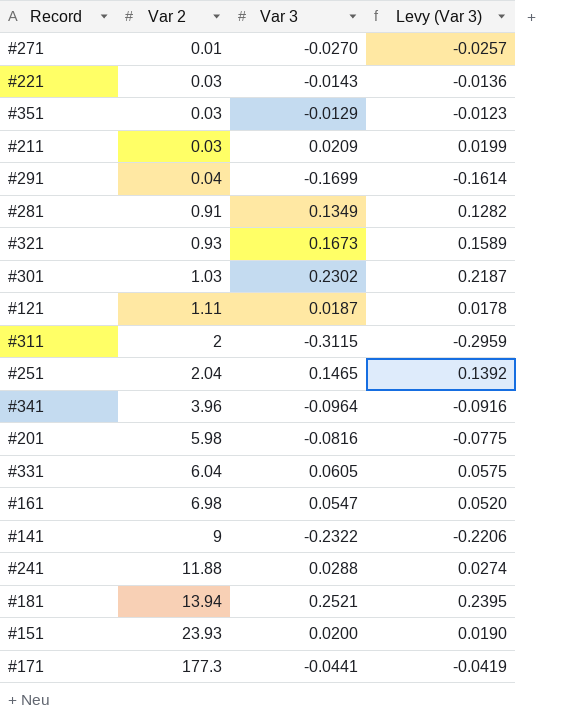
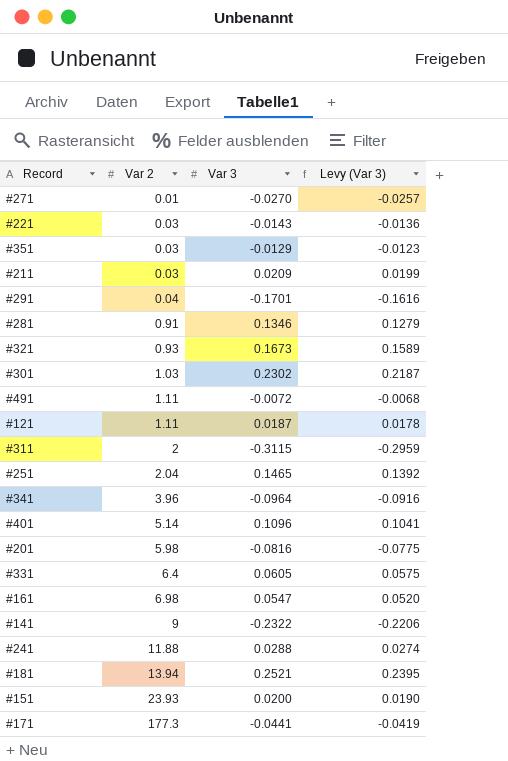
#291 | Var 3: -0.1699 -> -0.1701
#291 | Levy (Var 3): -0.1614 -> -0.1616
#281 | Var 3: 0.1349 -> 0.1346
#281 | Levy (Var 3): 0.1282 -> 0.1279
row #491: none -> 1.11 | -0.0072 | -0.0068
row #401: none -> 5.14 | 0.1096 | 0.1041
#331 | Var 2: 6.04 -> 6.4

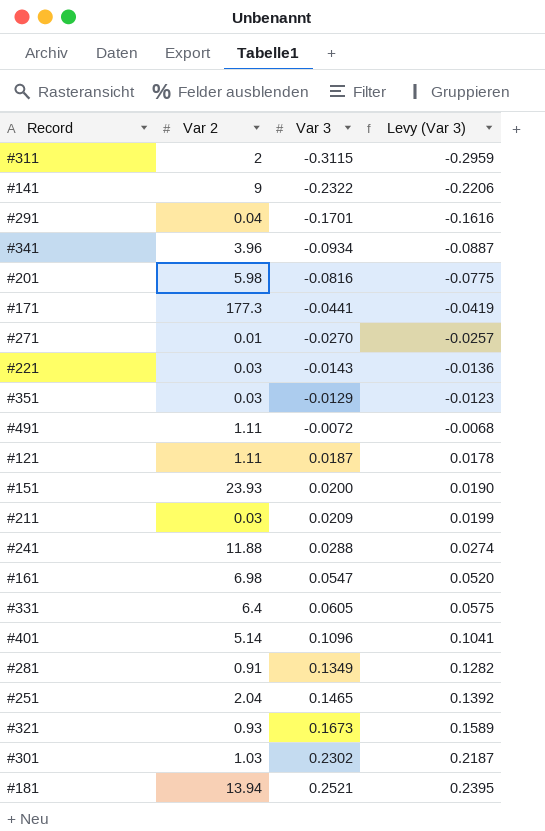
row order: Var 2 ascending -> Var 3 ascending
#341 | Var 3: -0.0964 -> -0.0934
#341 | Levy (Var 3): -0.0916 -> -0.0887
#281 | Var 3: 0.1346 -> 0.1349
#281 | Levy (Var 3): 0.1279 -> 0.1282

